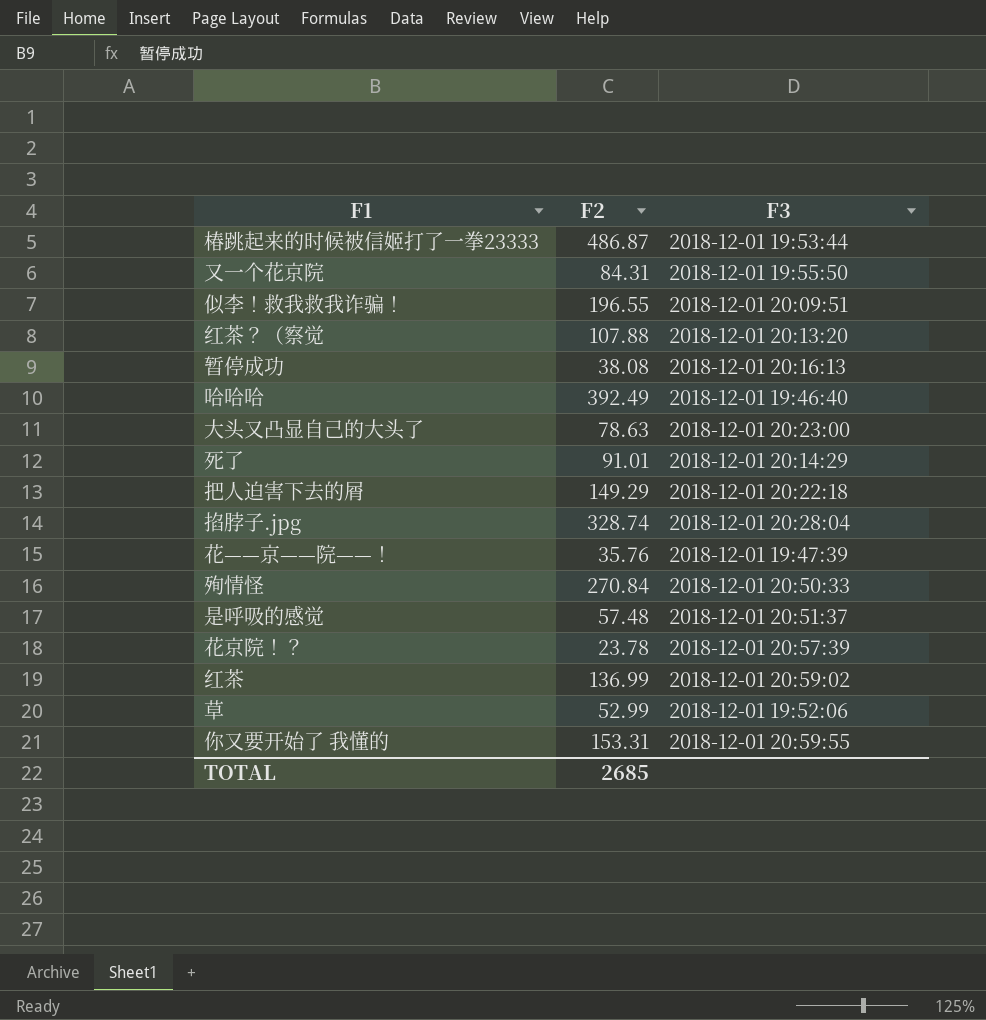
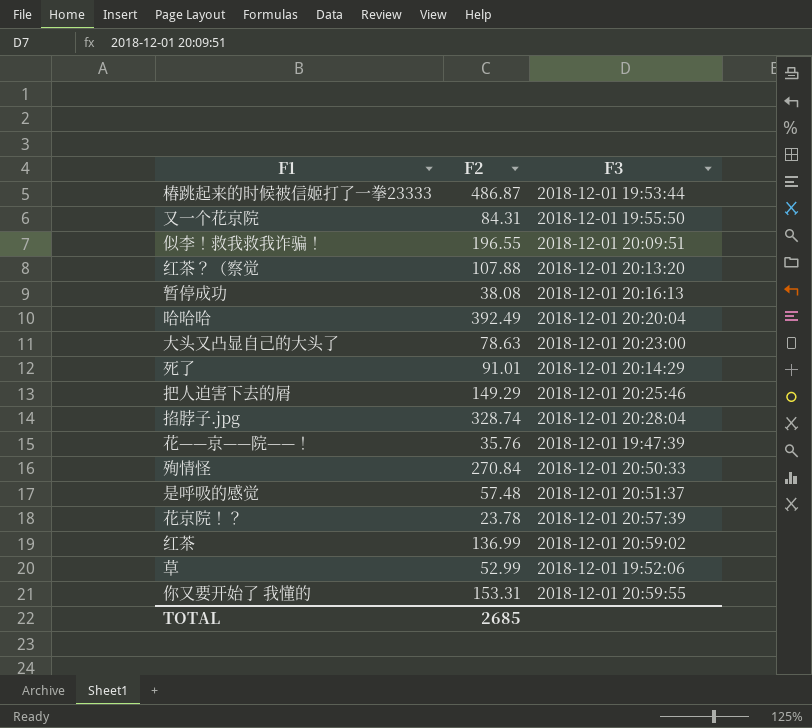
哈哈哈 | F3: 2018-12-01 19:46:40 -> 2018-12-01 20:20:04
把人迫害下去的屑 | F3: 2018-12-01 20:22:18 -> 2018-12-01 20:25:46

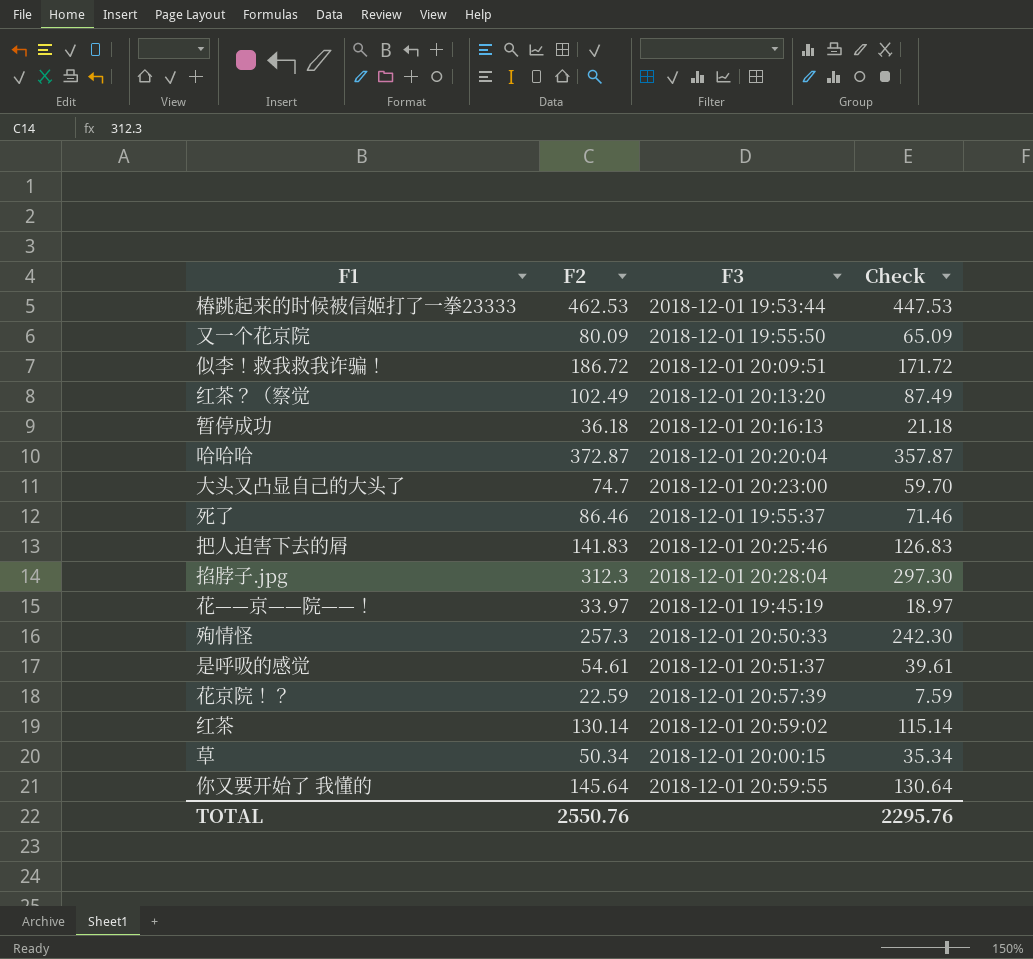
column Check | formula: none -> [F2] - 15
椿跳起来的时候被信姬打了一拳23333 | F2: 486.87 -> 462.53
又一个花京院 | F2: 84.31 -> 80.09
似李！救我救我诈骗！ | F2: 196.55 -> 186.72
红茶？（察觉 | F2: 107.88 -> 102.49
暂停成功 | F2: 38.08 -> 36.18
哈哈哈 | F2: 392.49 -> 372.87
大头又凸显自己的大头了 | F2: 78.63 -> 74.7
死了 | F2: 91.01 -> 86.46
死了 | F3: 2018-12-01 20:14:29 -> 2018-12-01 19:55:37
把人迫害下去的屑 | F2: 149.29 -> 141.83
掐脖子.jpg | F2: 328.74 -> 312.3
花——京——院——！ | F2: 35.76 -> 33.97
花——京——院——！ | F3: 2018-12-01 19:47:39 -> 2018-12-01 19:45:19
殉情怪 | F2: 270.84 -> 257.3
是呼吸的感觉 | F2: 57.48 -> 54.61
花京院！？ | F2: 23.78 -> 22.59
红茶 | F2: 136.99 -> 130.14
草 | F2: 52.99 -> 50.34
草 | F3: 2018-12-01 19:52:06 -> 2018-12-01 20:00:15
你又要开始了 我懂的 | F2: 153.31 -> 145.64
TOTAL | F2: 2685 -> 2550.76

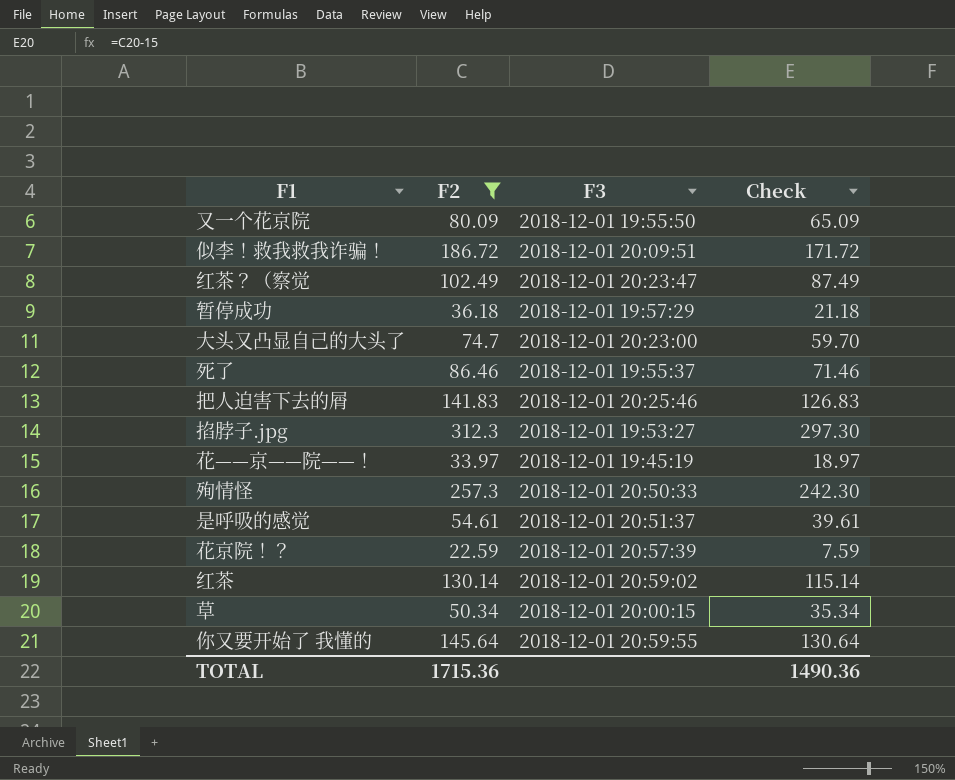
filter: none -> F2 <= 312.3
红茶？（察觉 | F3: 2018-12-01 20:13:20 -> 2018-12-01 20:23:47
暂停成功 | F3: 2018-12-01 20:16:13 -> 2018-12-01 19:57:29
掐脖子.jpg | F3: 2018-12-01 20:28:04 -> 2018-12-01 19:53:27
TOTAL | F2: 2550.76 -> 1715.36
TOTAL | Check: 2295.76 -> 1490.36

